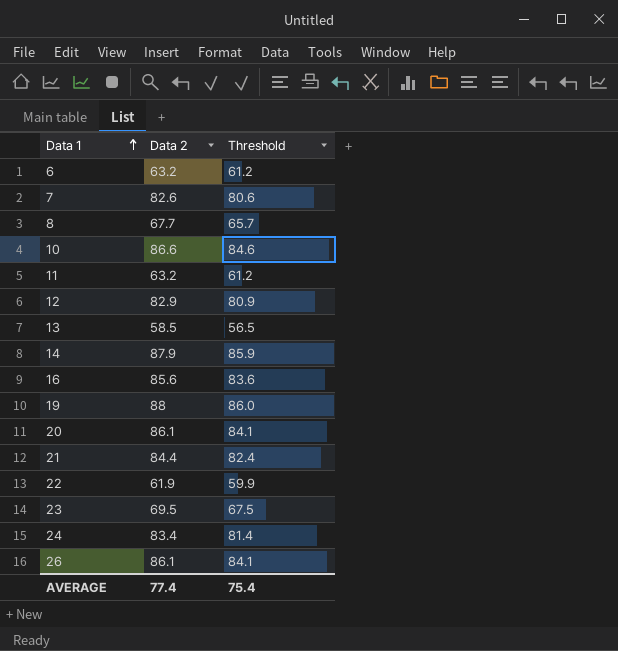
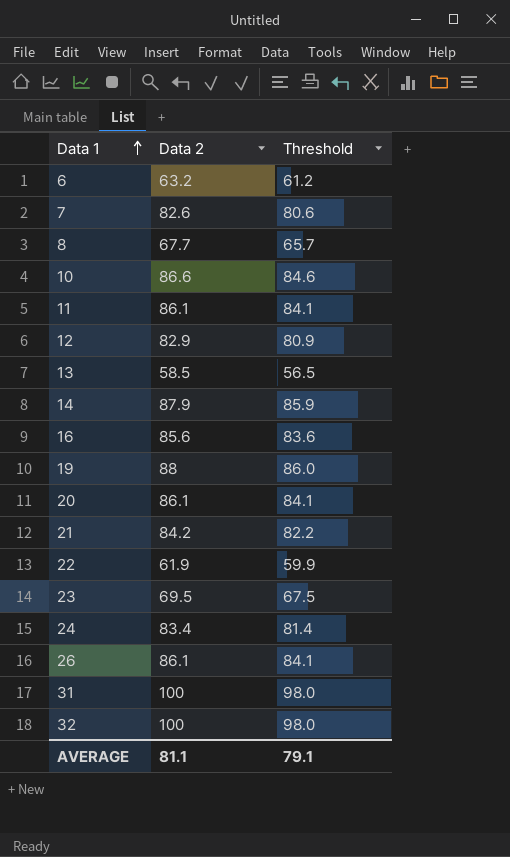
11 | Data 2: 63.2 -> 86.1
11 | Threshold: 61.2 -> 84.1
21 | Data 2: 84.4 -> 84.2
21 | Threshold: 82.4 -> 82.2
row 31: none -> 100 | 98.0
row 32: none -> 100 | 98.0
AVERAGE | Data 2: 77.4 -> 81.1
AVERAGE | Threshold: 75.4 -> 79.1

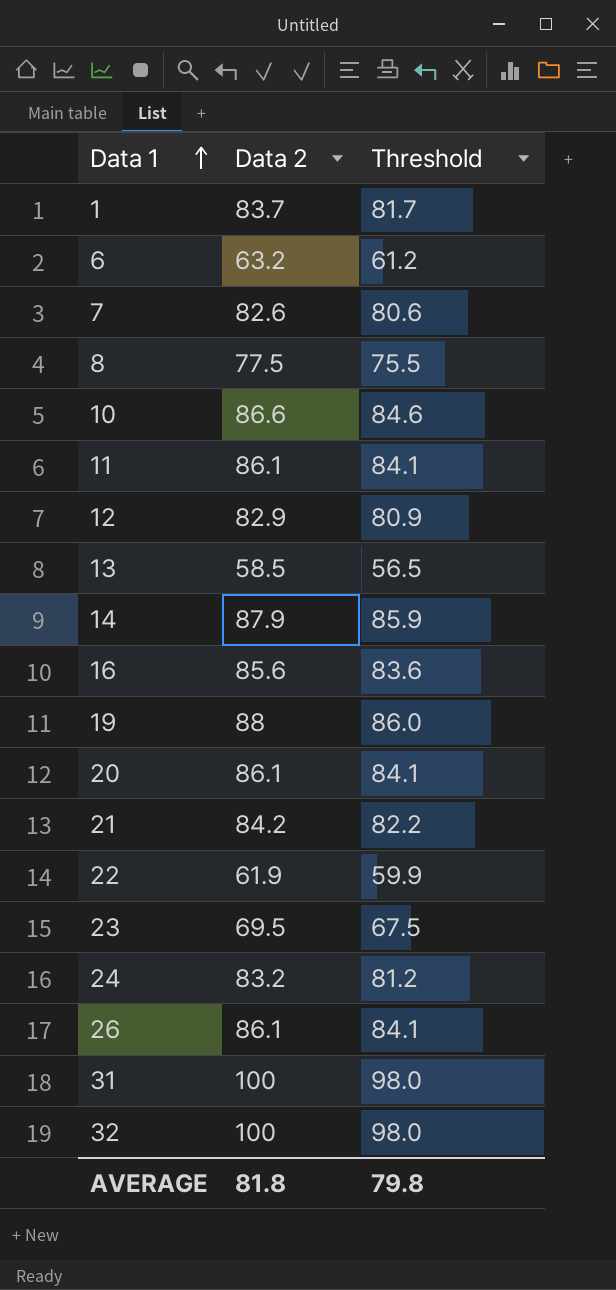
row 1: none -> 83.7 | 81.7
8 | Data 2: 67.7 -> 77.5
8 | Threshold: 65.7 -> 75.5
24 | Data 2: 83.4 -> 83.2
24 | Threshold: 81.4 -> 81.2
AVERAGE | Data 2: 81.1 -> 81.8
AVERAGE | Threshold: 79.1 -> 79.8

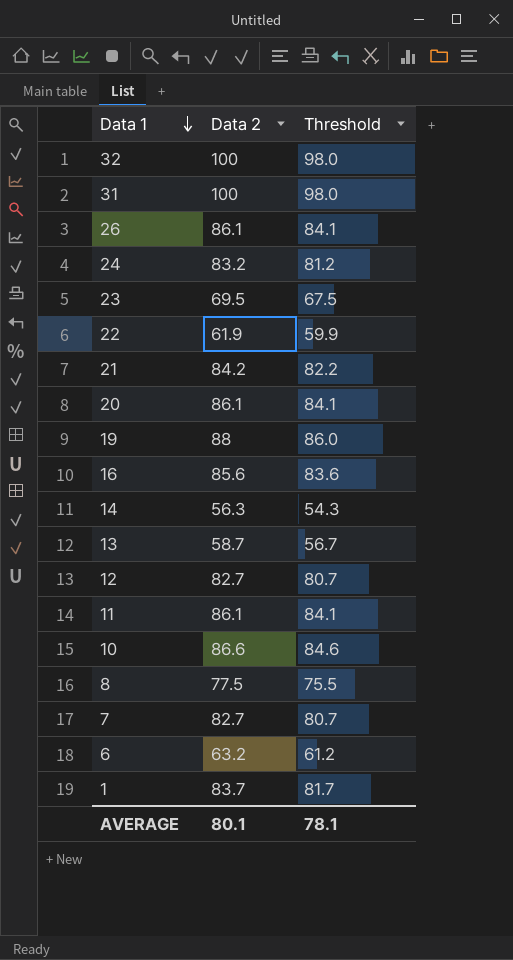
row order: Data 1 ascending -> Data 1 descending
14 | Data 2: 87.9 -> 56.3
14 | Threshold: 85.9 -> 54.3
13 | Data 2: 58.5 -> 58.7
13 | Threshold: 56.5 -> 56.7
12 | Data 2: 82.9 -> 82.7
12 | Threshold: 80.9 -> 80.7
7 | Data 2: 82.6 -> 82.7
7 | Threshold: 80.6 -> 80.7
AVERAGE | Data 2: 81.8 -> 80.1
AVERAGE | Threshold: 79.8 -> 78.1

